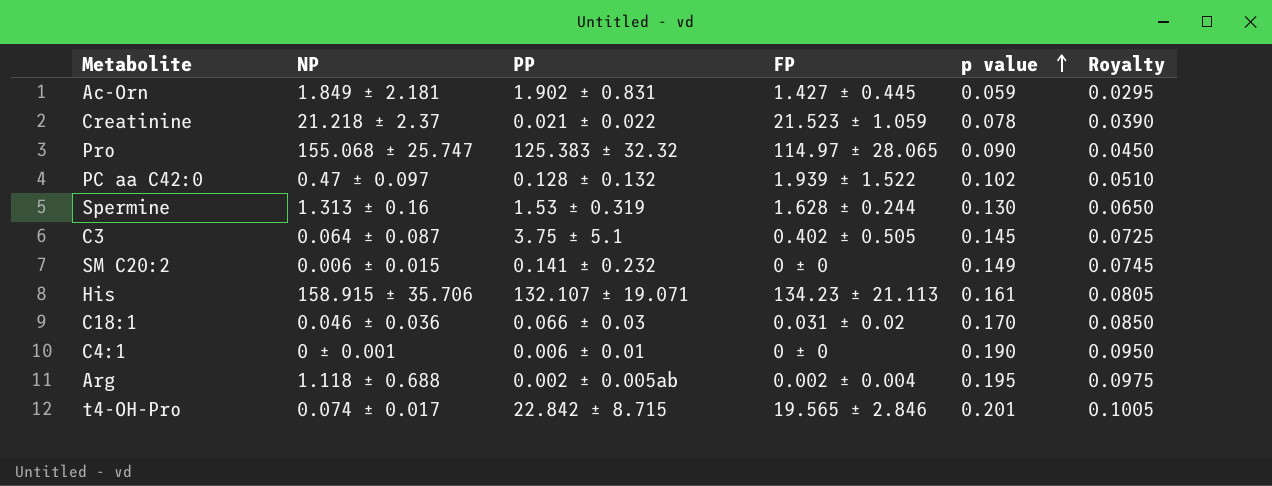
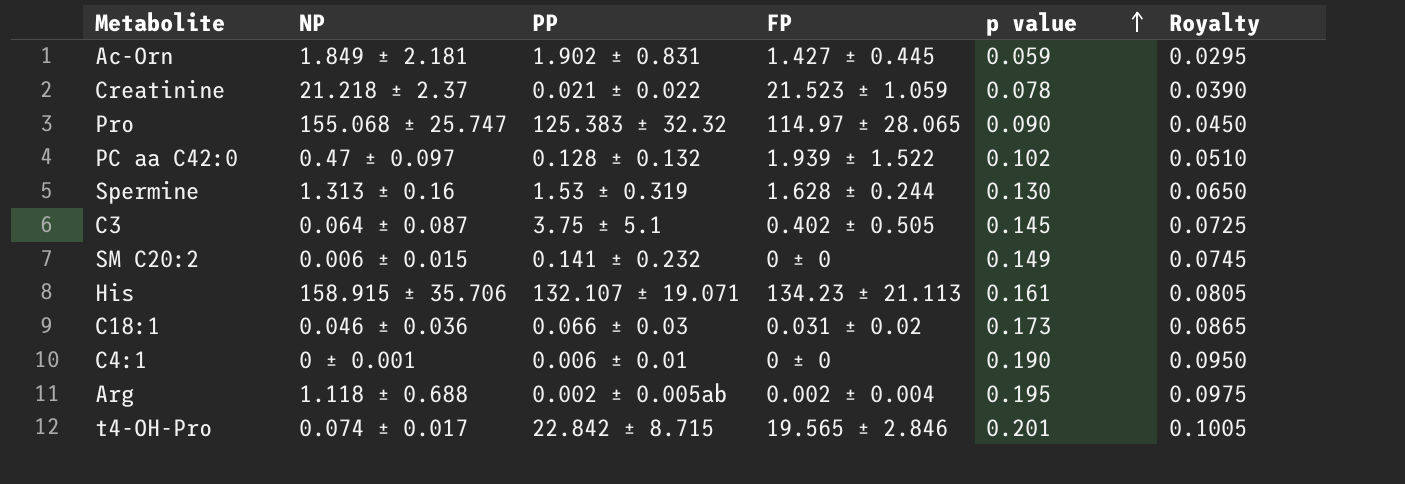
C18:1 | p value: 0.170 -> 0.173
C18:1 | Royalty: 0.0850 -> 0.0865

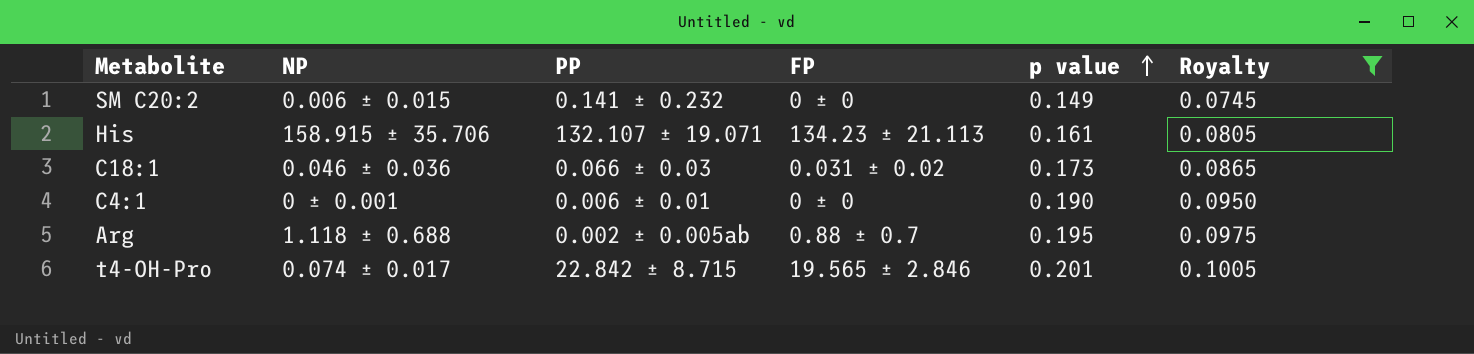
filter: none -> Royalty >= 0.0745
Arg | FP: 0.002 ± 0.004 -> 0.88 ± 0.7

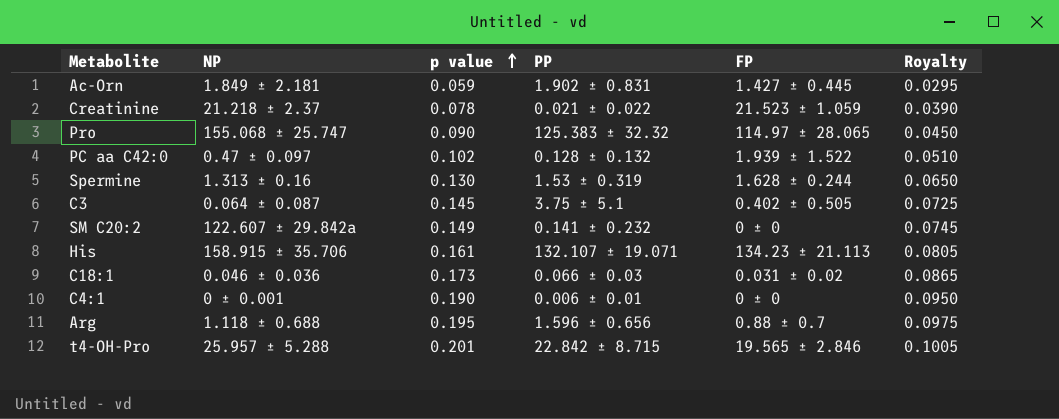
filter: Royalty >= 0.0745 -> none
column p value | position: 5 -> 3
SM C20:2 | NP: 0.006 ± 0.015 -> 122.607 ± 29.842a
Arg | PP: 0.002 ± 0.005ab -> 1.596 ± 0.656
t4-OH-Pro | NP: 0.074 ± 0.017 -> 25.957 ± 5.288

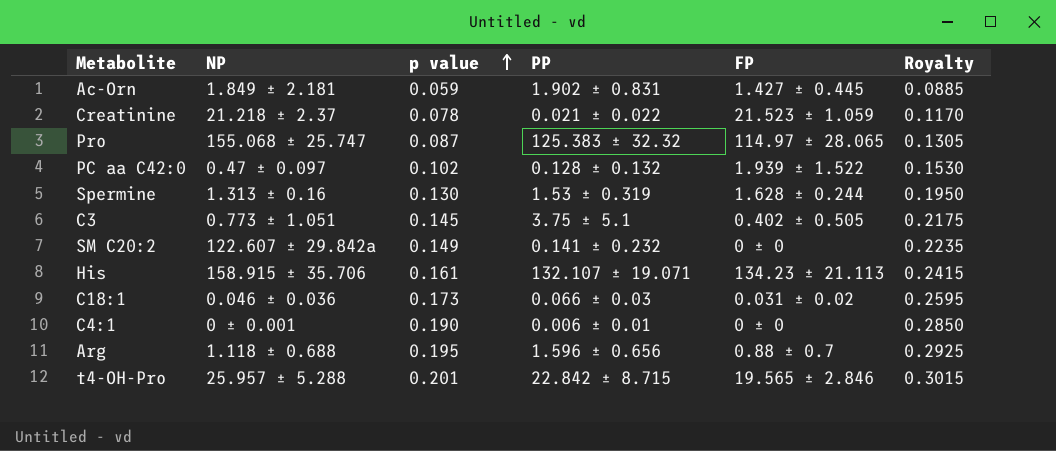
column Royalty | formula: [p value] * 0.5 -> [p value] * 1.5
Pro | p value: 0.090 -> 0.087
C3 | NP: 0.064 ± 0.087 -> 0.773 ± 1.051

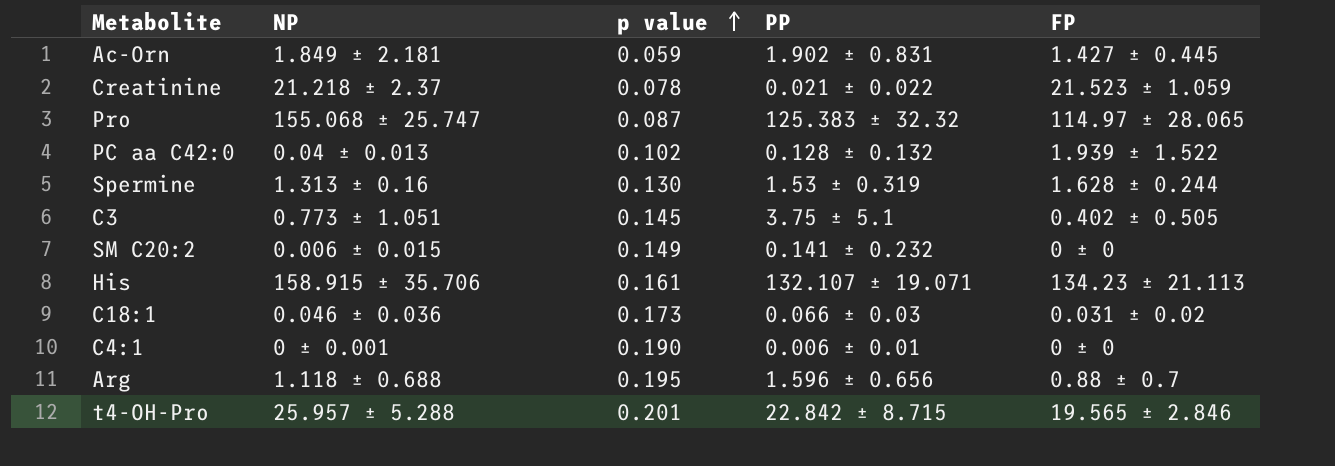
column Royalty | formula: [p value] * 1.5 -> none
PC aa C42:0 | NP: 0.47 ± 0.097 -> 0.04 ± 0.013
SM C20:2 | NP: 122.607 ± 29.842a -> 0.006 ± 0.015

